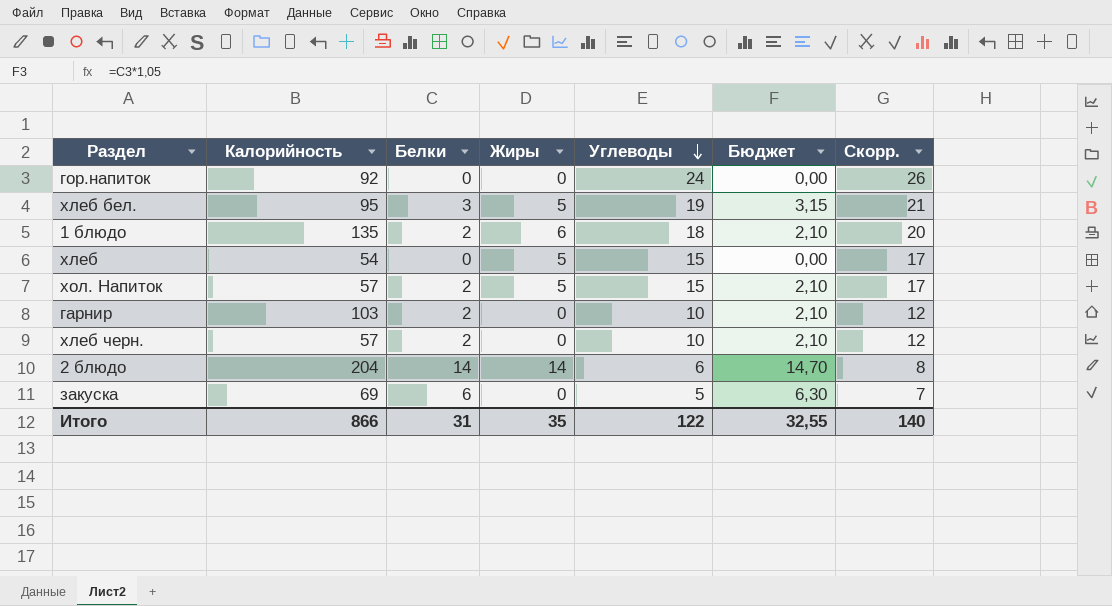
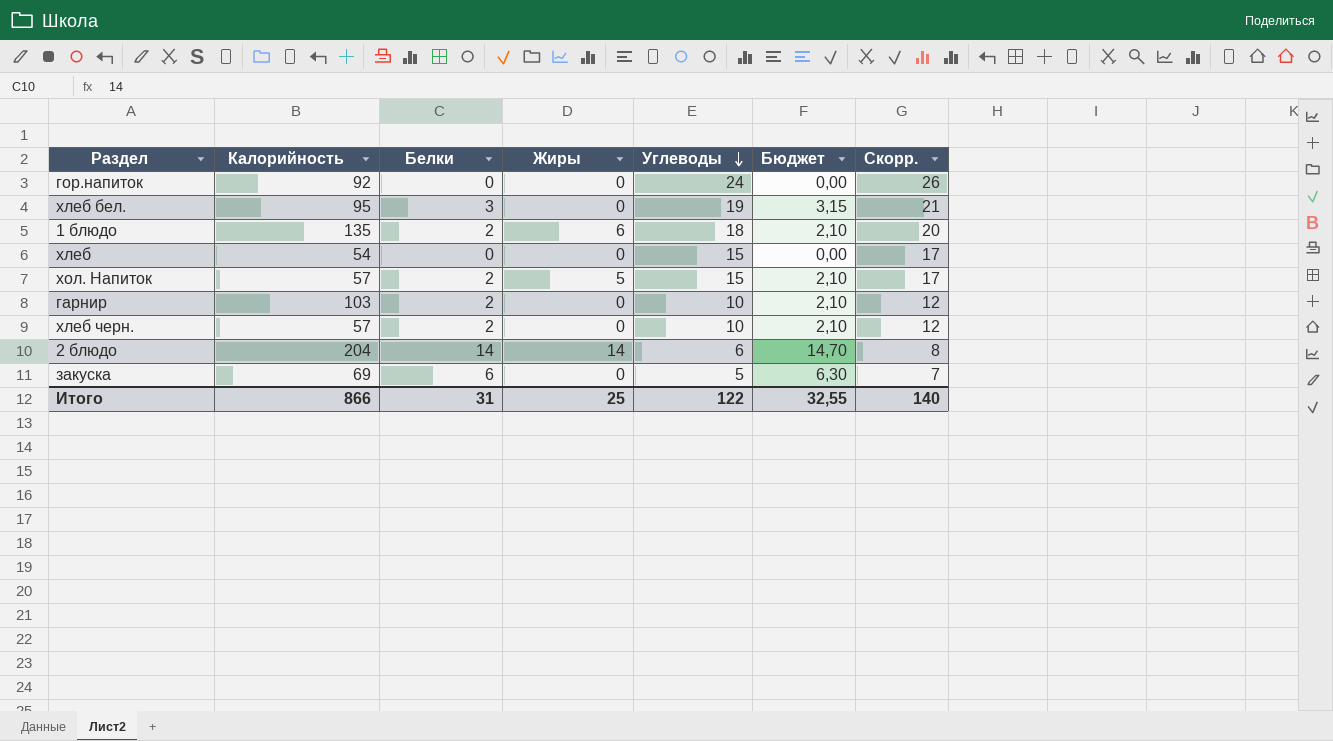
хлеб бел. | Жиры: 5 -> 0
хлеб | Жиры: 5 -> 0
Итого | Жиры: 35 -> 25

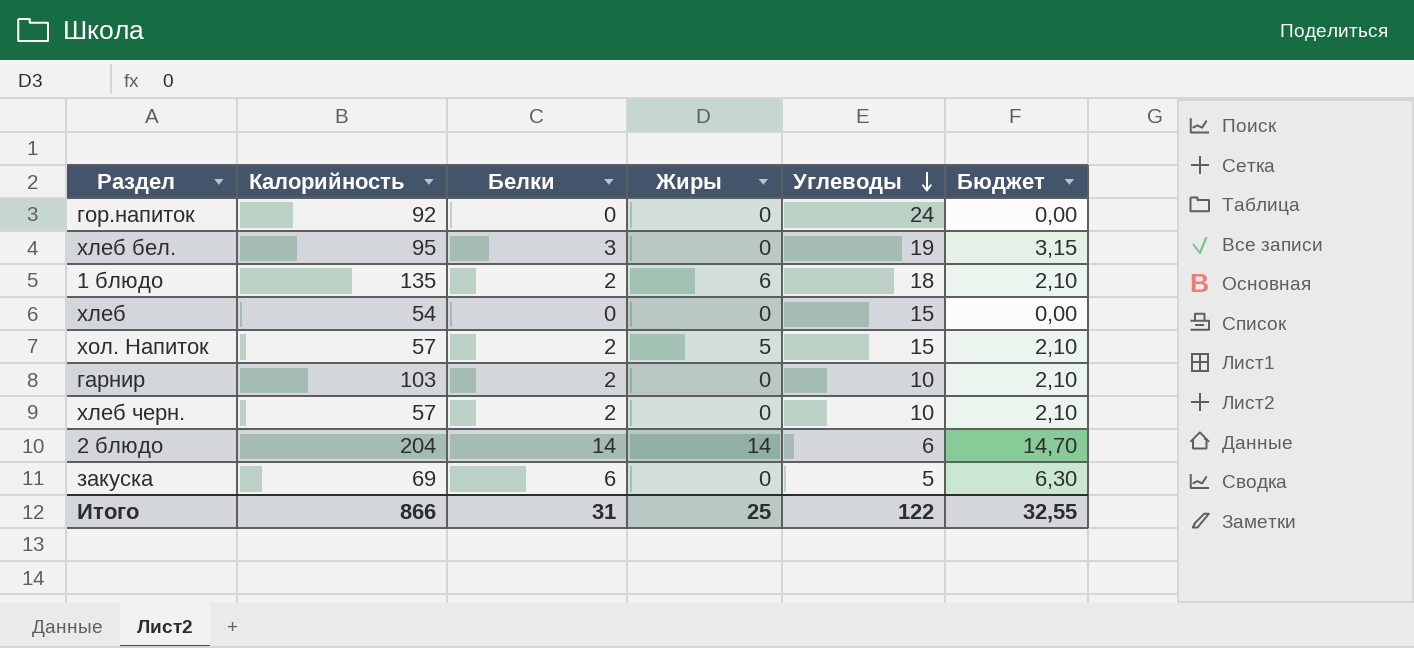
column Скорр. | formula: [Углеводы] + 2 -> none

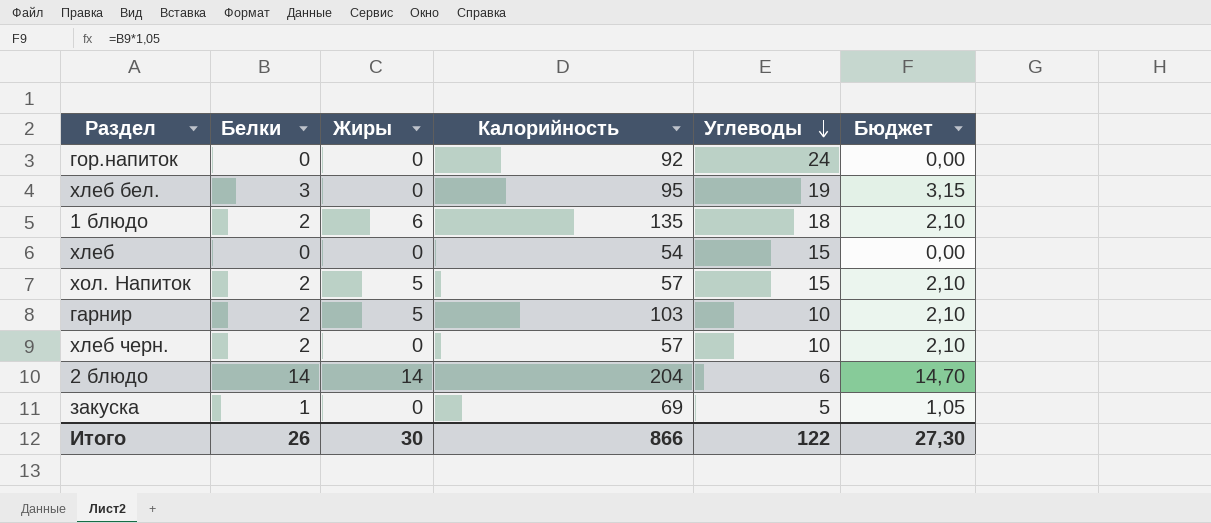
column Калорийность | position: 2 -> 4
гарнир | Жиры: 0 -> 5
закуска | Белки: 6 -> 1
закуска | Бюджет: 6,30 -> 1,05
Итого | Белки: 31 -> 26
Итого | Жиры: 25 -> 30
Итого | Бюджет: 32,55 -> 27,30

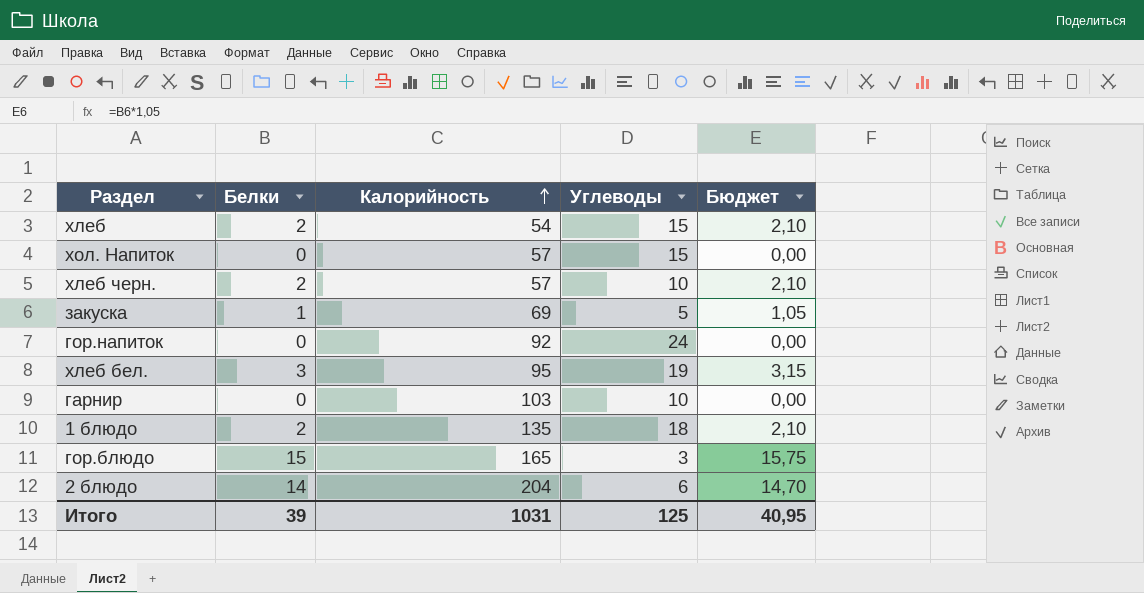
row order: Углеводы descending -> Калорийность ascending
column Жиры | position: 3 -> none
хлеб | Белки: 0 -> 2
хлеб | Бюджет: 0,00 -> 2,10
хол. Напиток | Белки: 2 -> 0
хол. Напиток | Бюджет: 2,10 -> 0,00
гарнир | Белки: 2 -> 0
гарнир | Бюджет: 2,10 -> 0,00
row гор.блюдо: none -> 15 | 165 | 3 | 15,75
Итого | Белки: 26 -> 39
Итого | Калорийность: 866 -> 1031
Итого | Углеводы: 122 -> 125
Итого | Бюджет: 27,30 -> 40,95

